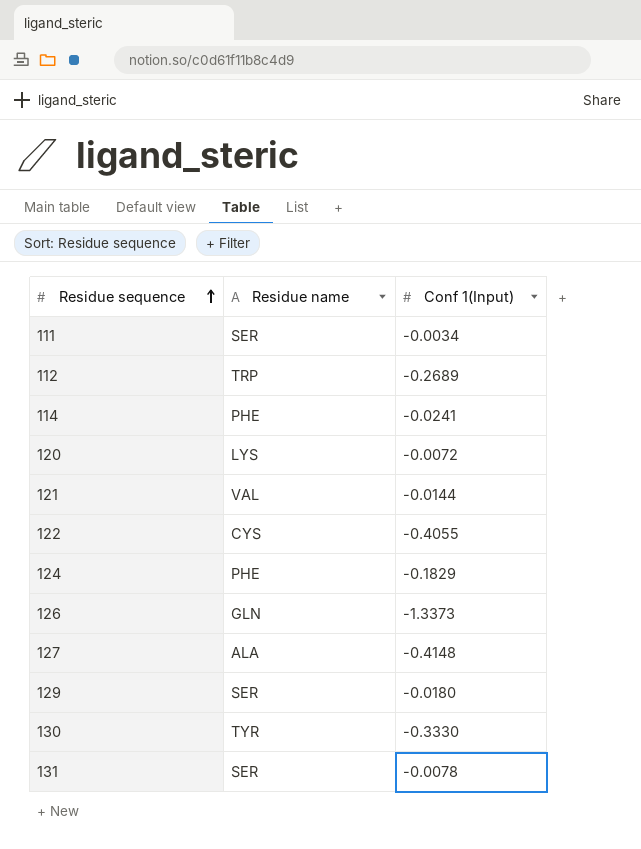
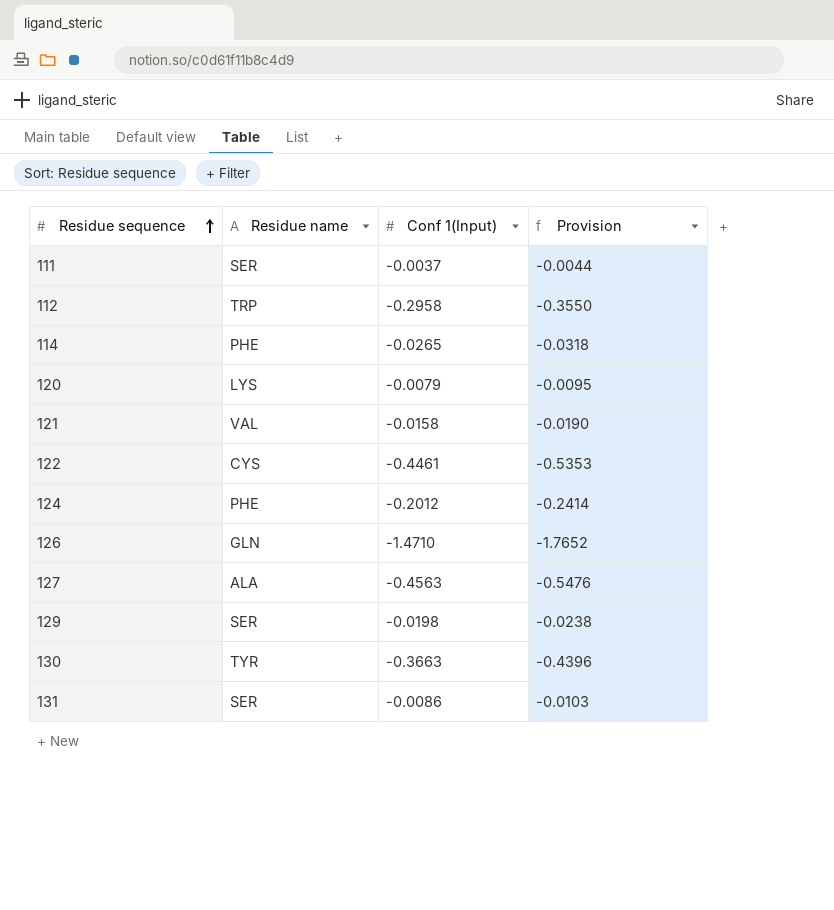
column Provision | formula: none -> [Conf 1(Input)] * 1.2
111 | Conf 1(Input): -0.0034 -> -0.0037
112 | Conf 1(Input): -0.2689 -> -0.2958
114 | Conf 1(Input): -0.0241 -> -0.0265
120 | Conf 1(Input): -0.0072 -> -0.0079
121 | Conf 1(Input): -0.0144 -> -0.0158
122 | Conf 1(Input): -0.4055 -> -0.4461
124 | Conf 1(Input): -0.1829 -> -0.2012
126 | Conf 1(Input): -1.3373 -> -1.4710
127 | Conf 1(Input): -0.4148 -> -0.4563
129 | Conf 1(Input): -0.0180 -> -0.0198
130 | Conf 1(Input): -0.3330 -> -0.3663
131 | Conf 1(Input): -0.0078 -> -0.0086

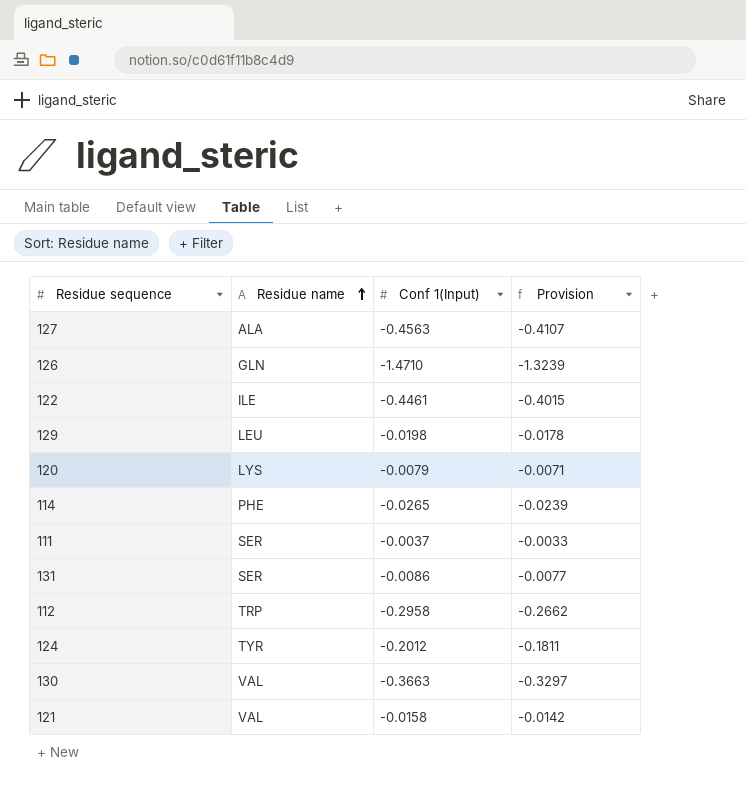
row order: Residue sequence ascending -> Residue name ascending
column Provision | formula: [Conf 1(Input)] * 1.2 -> [Conf 1(Input)] * 0.9
122 | Residue name: CYS -> ILE
129 | Residue name: SER -> LEU
124 | Residue name: PHE -> TYR
130 | Residue name: TYR -> VAL

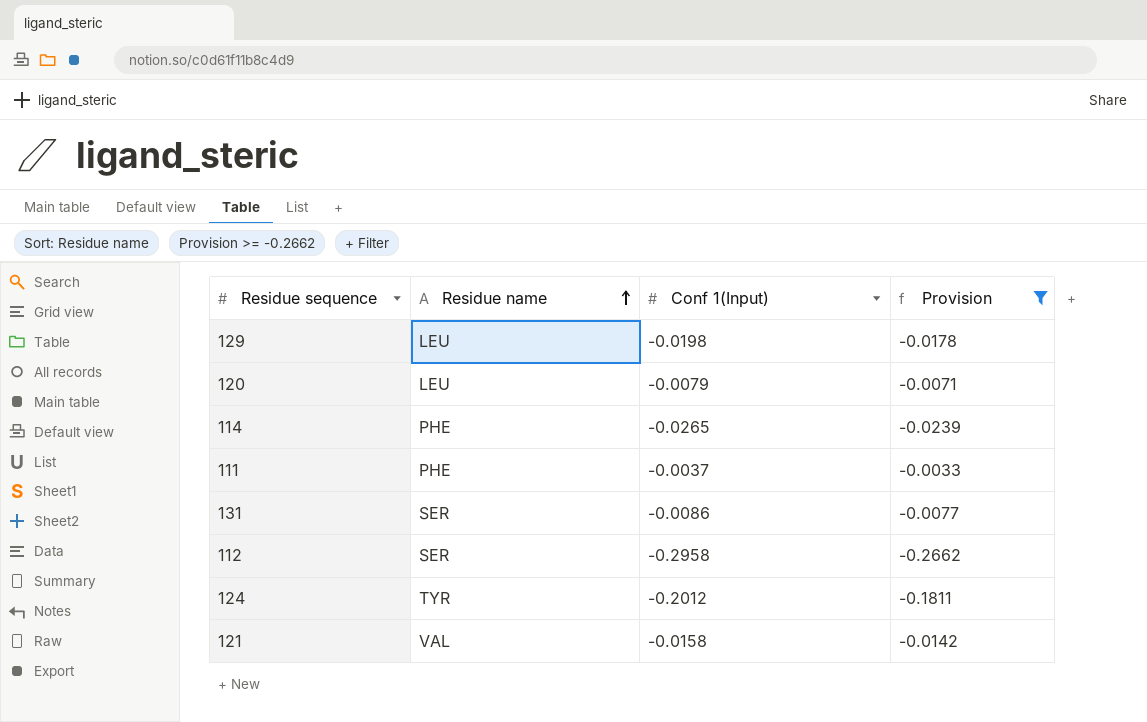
filter: none -> Provision >= -0.2662
120 | Residue name: LYS -> LEU
111 | Residue name: SER -> PHE
112 | Residue name: TRP -> SER

